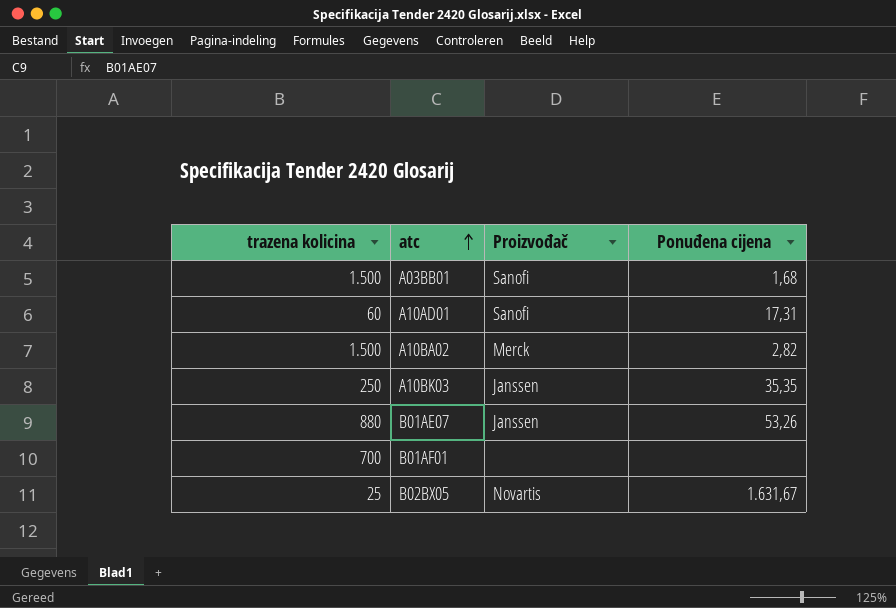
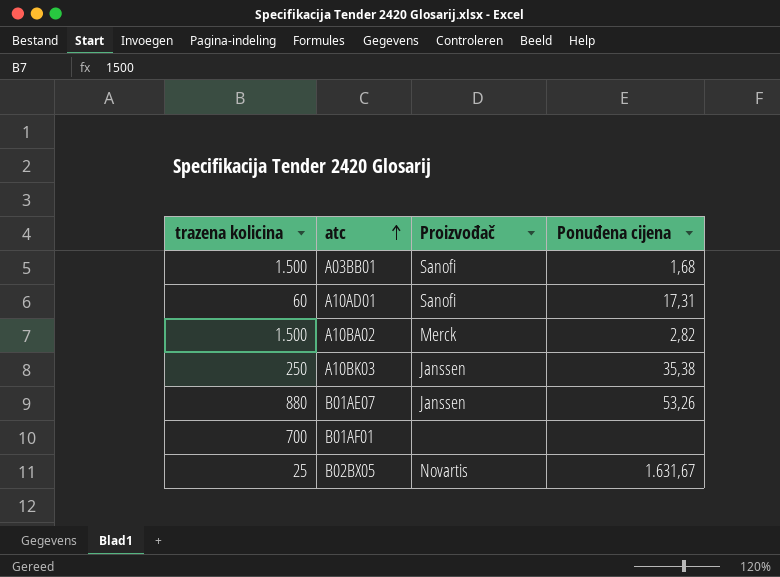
A10BK03 | Ponuđena cijena: 35,35 -> 35,38

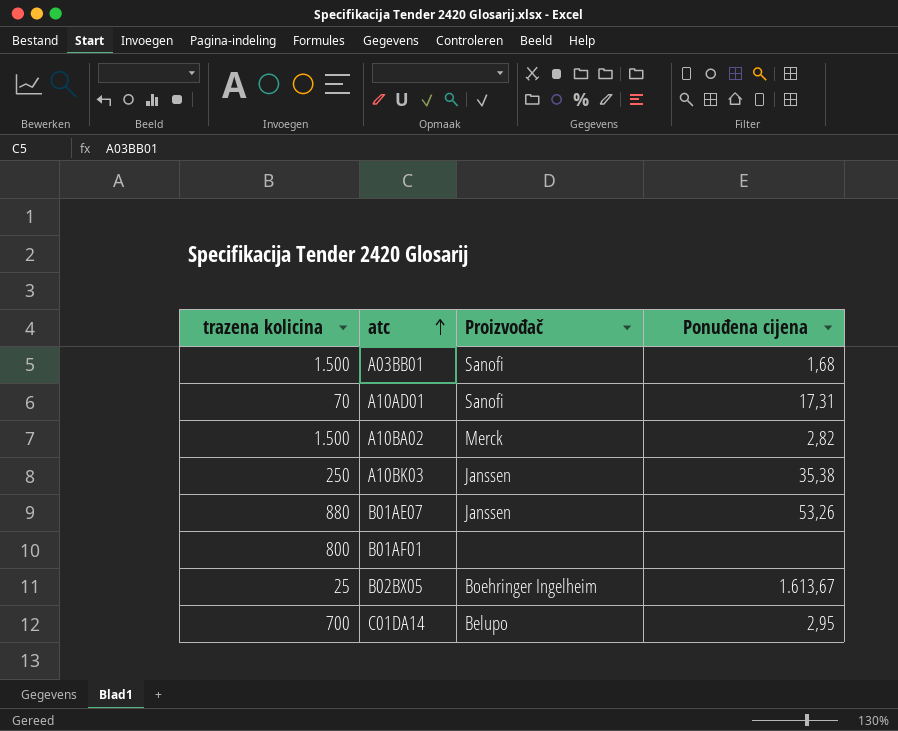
A10AD01 | trazena kolicina: 60 -> 70
B01AF01 | trazena kolicina: 700 -> 800
B02BX05 | Proizvođač: Novartis -> Boehringer Ingelheim
B02BX05 | Ponuđena cijena: 1.631,67 -> 1.613,67
row C01DA14: none -> 700 | Belupo | 2,95

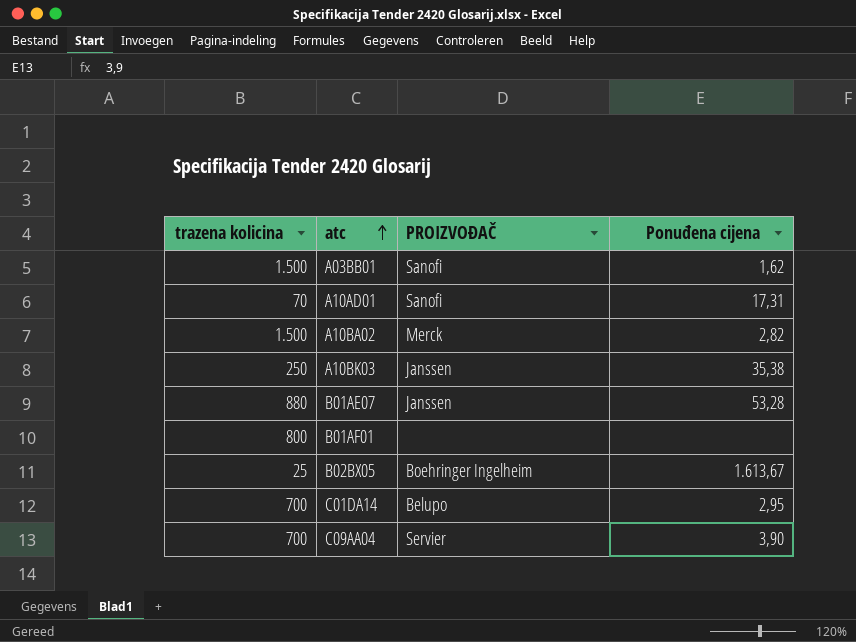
column name: Proizvođač -> PROIZVOĐAČ
A03BB01 | Ponuđena cijena: 1,68 -> 1,62
B01AE07 | Ponuđena cijena: 53,26 -> 53,28
row C09AA04: none -> 700 | Servier | 3,90

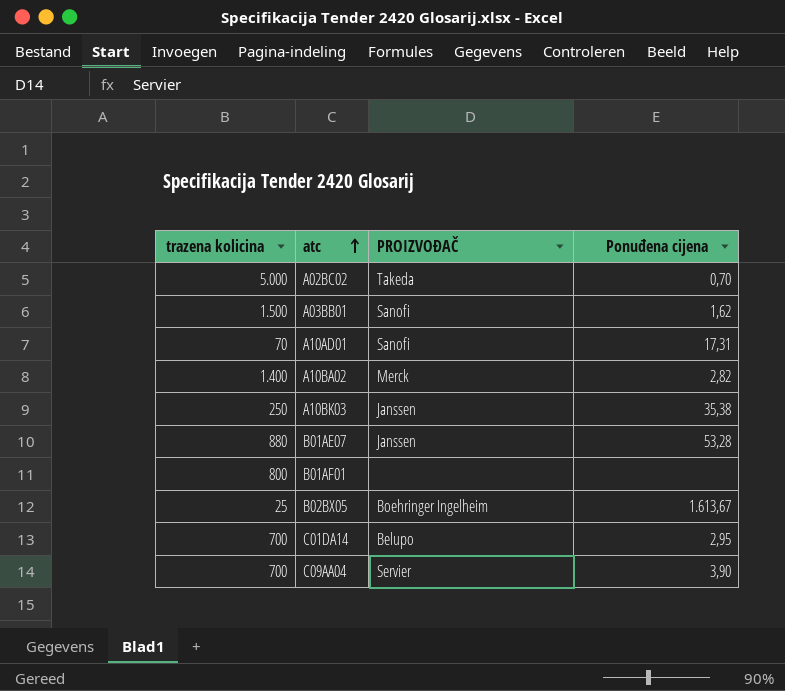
row A02BC02: none -> 5.000 | Takeda | 0,70
A10BA02 | trazena kolicina: 1.500 -> 1.400

